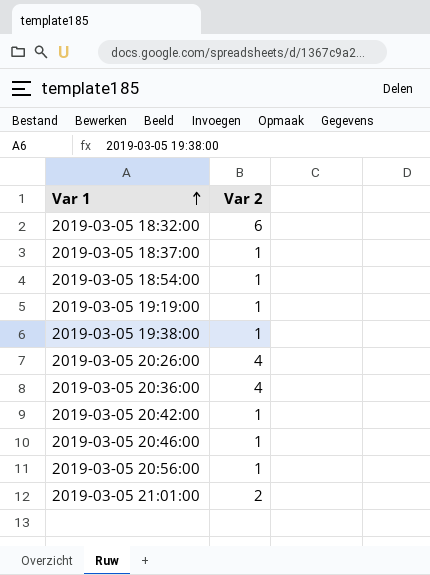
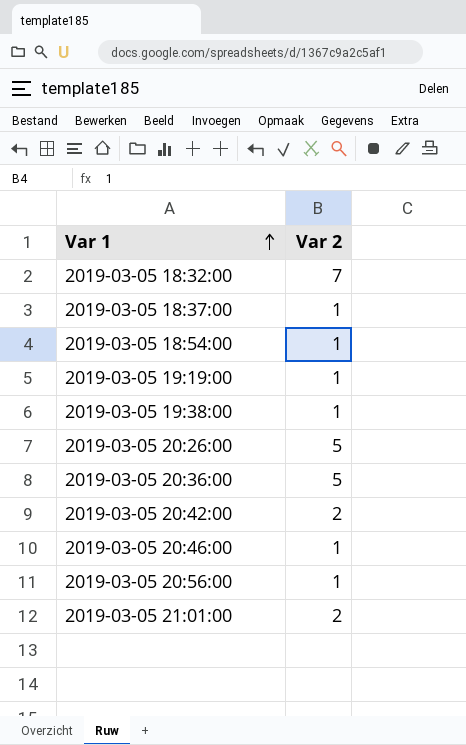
2019-03-05 18:32:00 | Var 2: 6 -> 7
2019-03-05 20:26:00 | Var 2: 4 -> 5
2019-03-05 20:36:00 | Var 2: 4 -> 5
2019-03-05 20:42:00 | Var 2: 1 -> 2

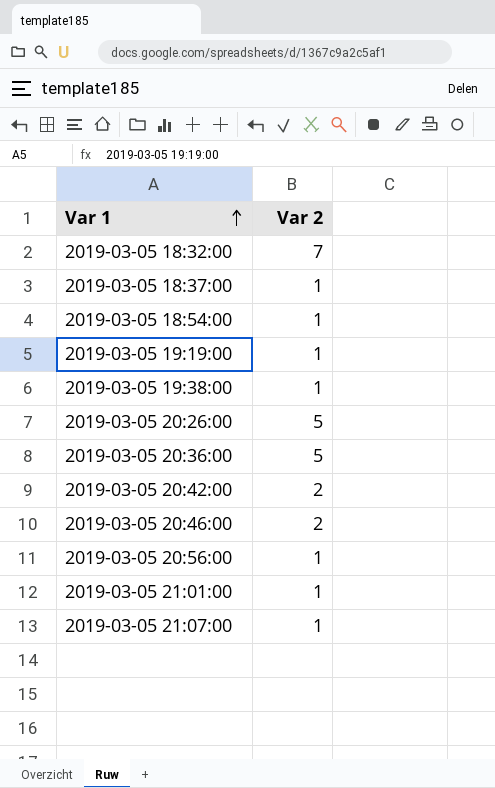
2019-03-05 20:46:00 | Var 2: 1 -> 2
2019-03-05 21:01:00 | Var 2: 2 -> 1
row 2019-03-05 21:07:00: none -> 1

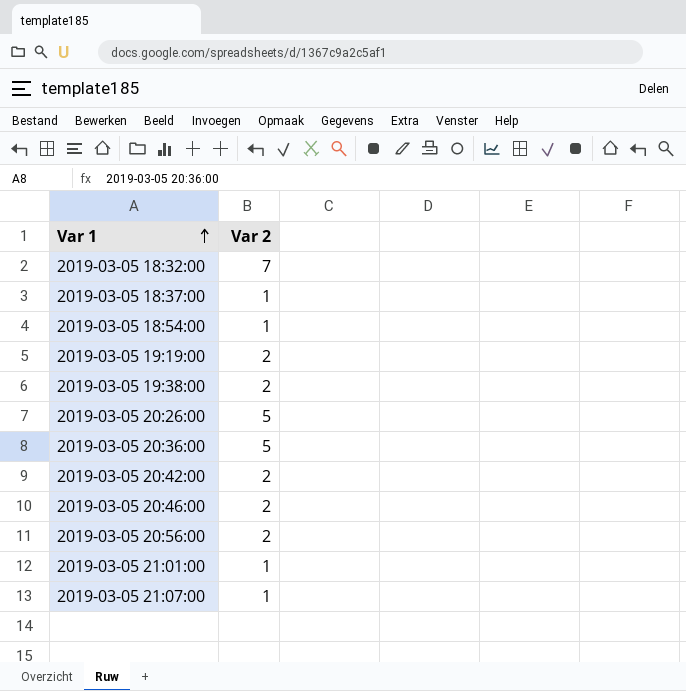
2019-03-05 19:19:00 | Var 2: 1 -> 2
2019-03-05 19:38:00 | Var 2: 1 -> 2
2019-03-05 20:56:00 | Var 2: 1 -> 2

